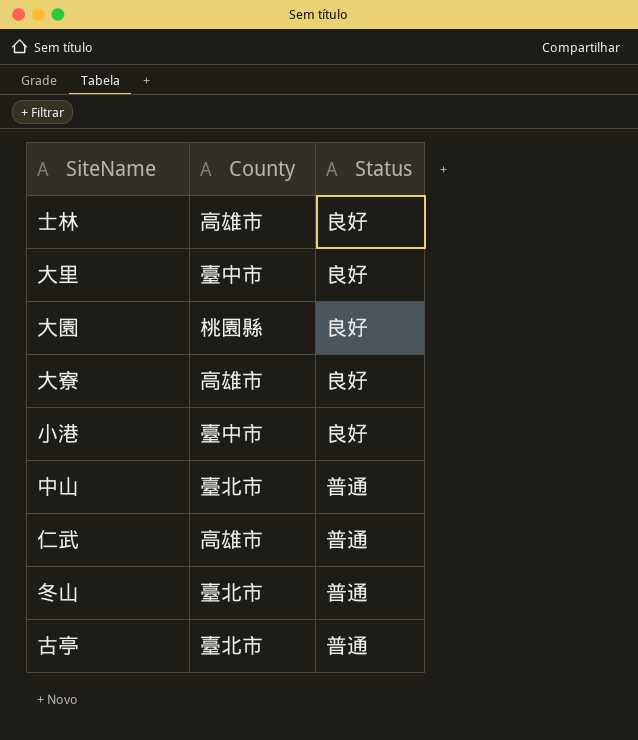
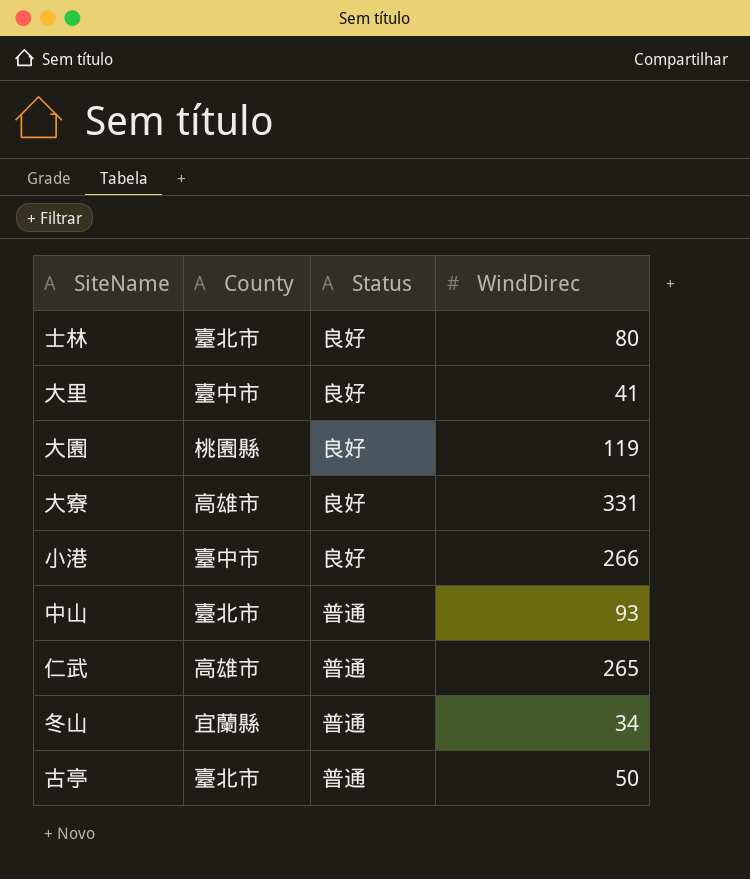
column WindDirec | position: none -> 4
士林 | County: 高雄市 -> 臺北市
冬山 | County: 臺北市 -> 宜蘭縣

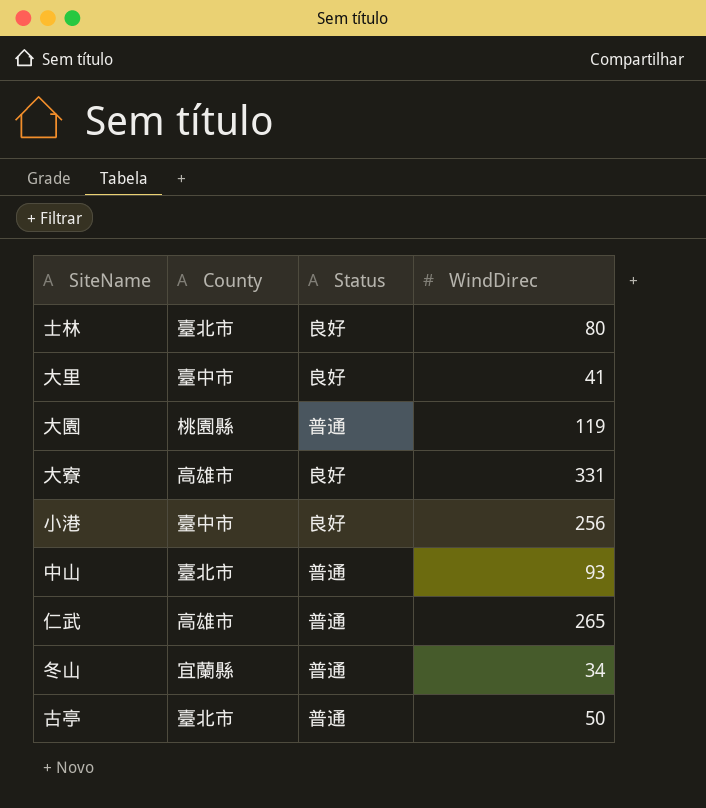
大園 | Status: 良好 -> 普通
小港 | WindDirec: 266 -> 256

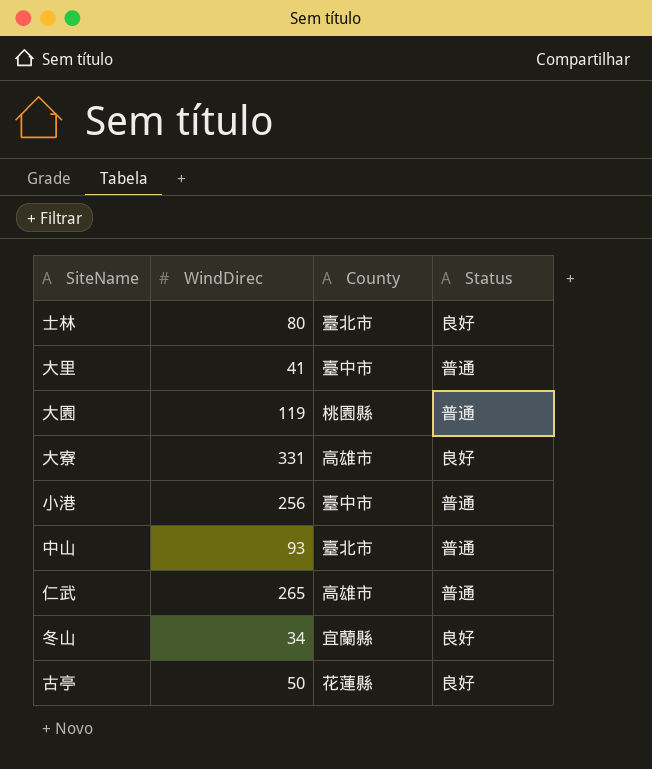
column WindDirec | position: 4 -> 2
大里 | Status: 良好 -> 普通
小港 | Status: 良好 -> 普通
冬山 | Status: 普通 -> 良好
古亭 | County: 臺北市 -> 花蓮縣
古亭 | Status: 普通 -> 良好

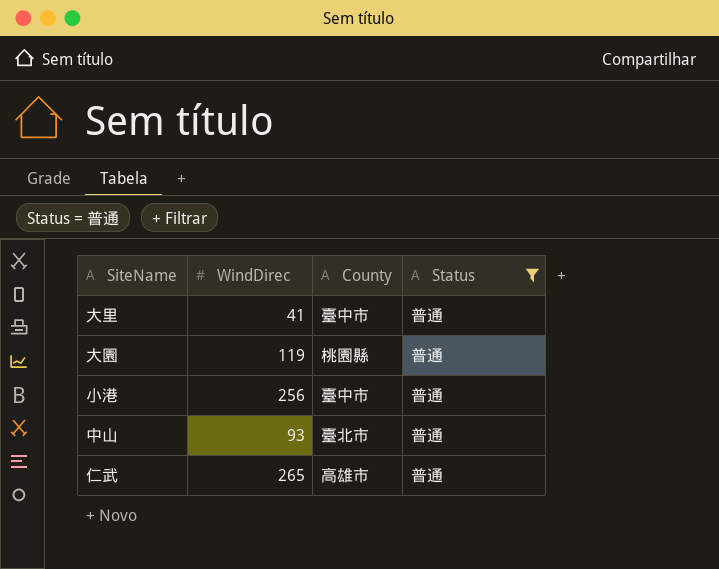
filter: none -> Status = 普通

